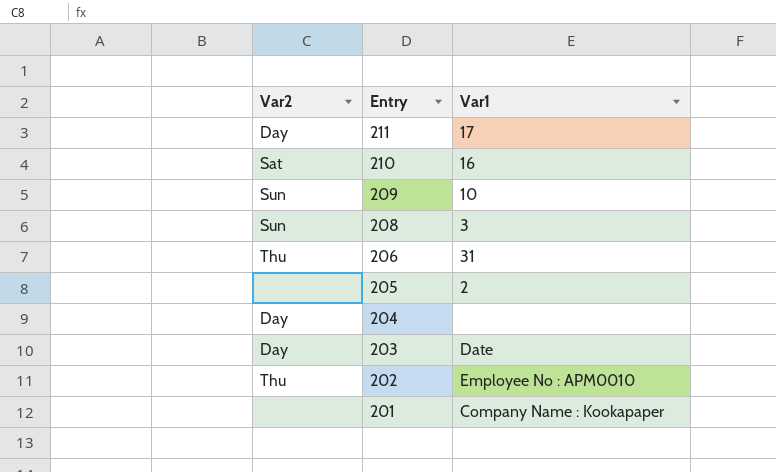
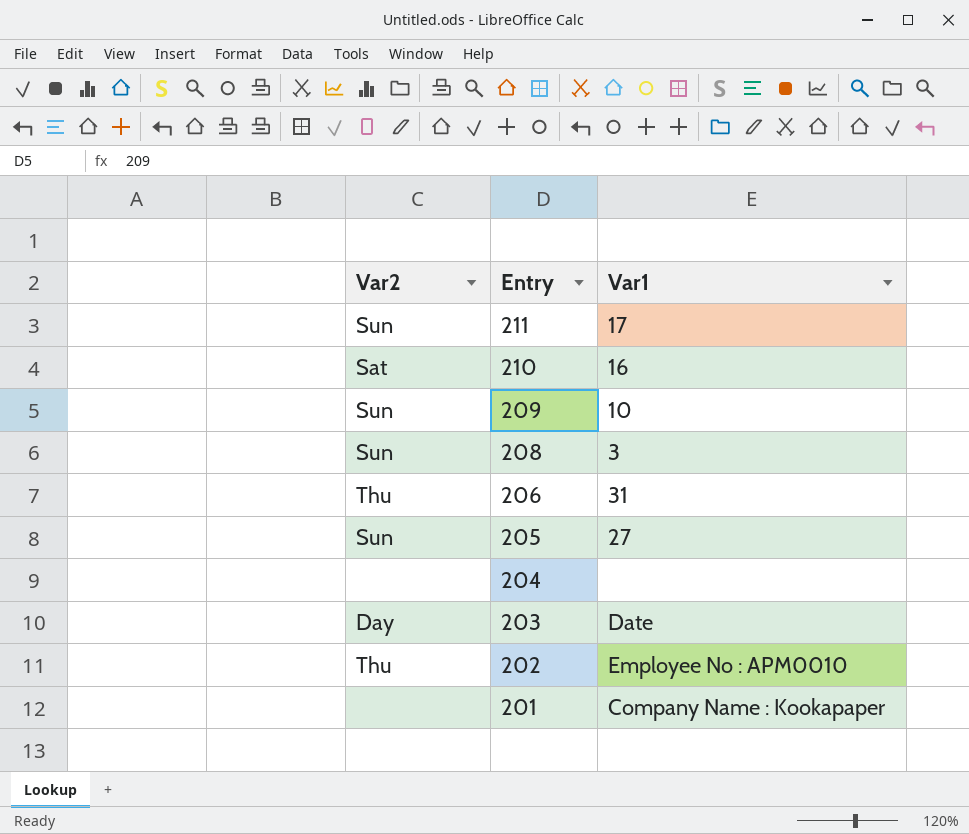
211 | Var2: Day -> Sun
205 | Var2: none -> Sun
205 | Var1: 2 -> 27
204 | Var2: Day -> none

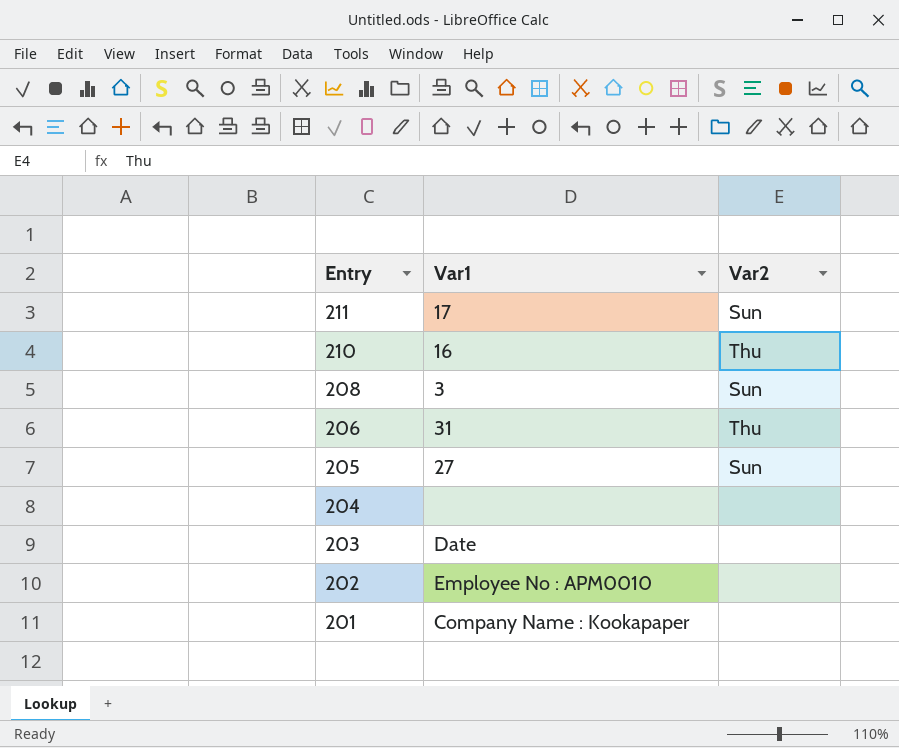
column Var2 | position: 1 -> 3
row 209: Sun | 10 -> none
210 | Var2: Sat -> Thu
203 | Var2: Day -> none
202 | Var2: Thu -> none

